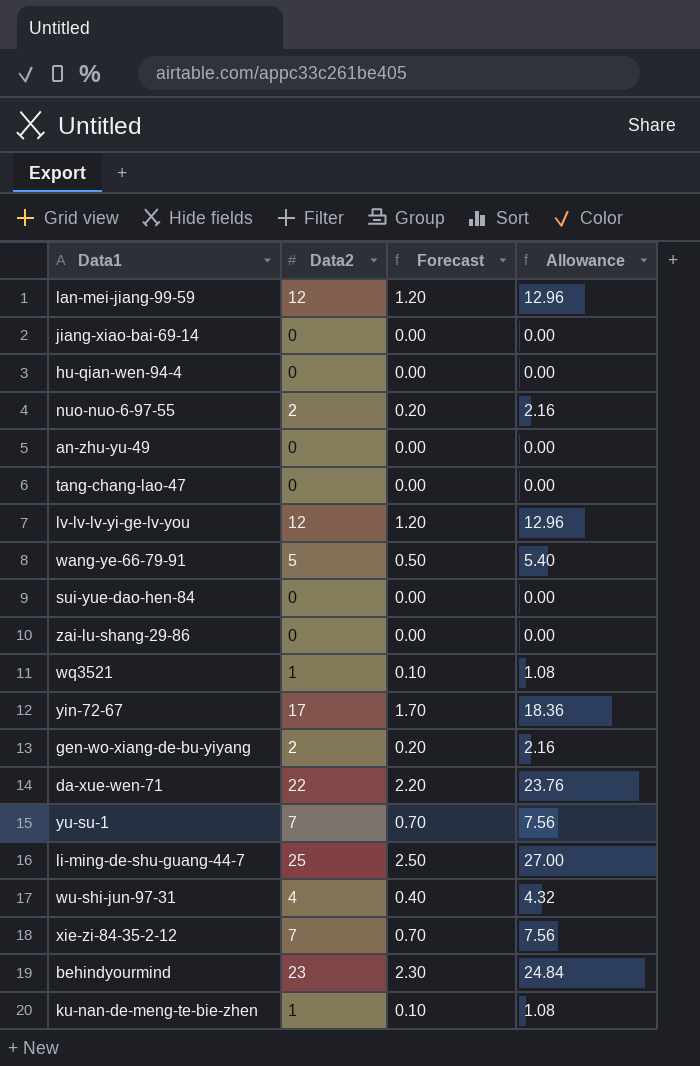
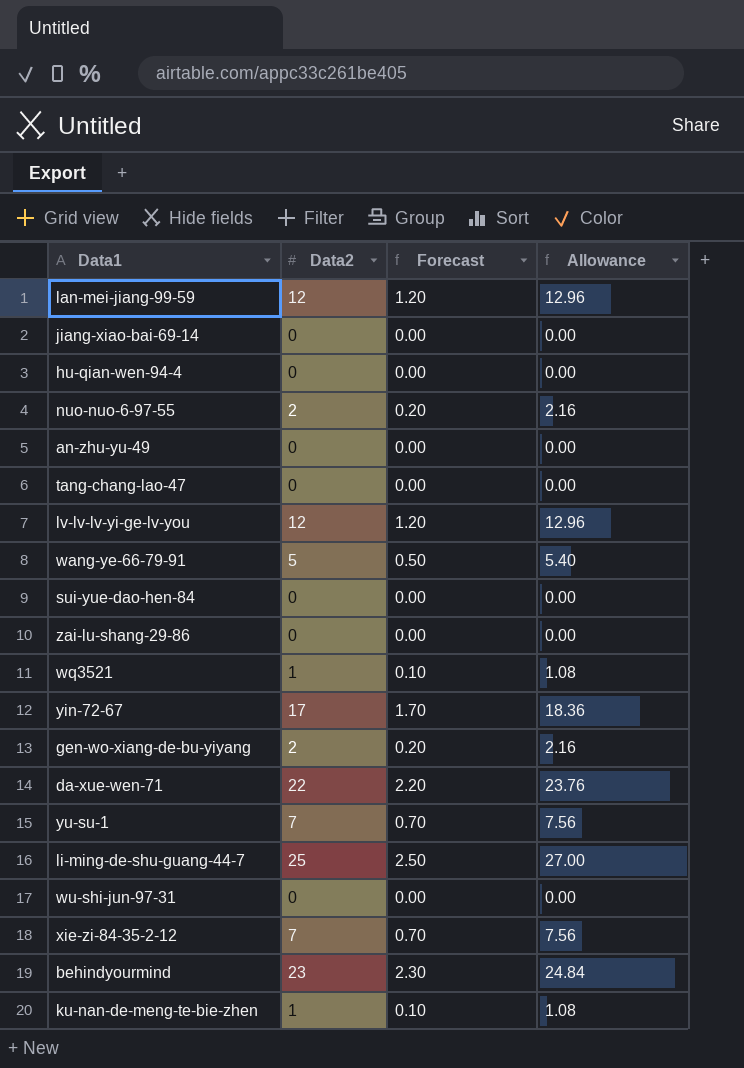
wu-shi-jun-97-31 | Data2: 4 -> 0
wu-shi-jun-97-31 | Forecast: 0.40 -> 0.00
wu-shi-jun-97-31 | Allowance: 4.32 -> 0.00

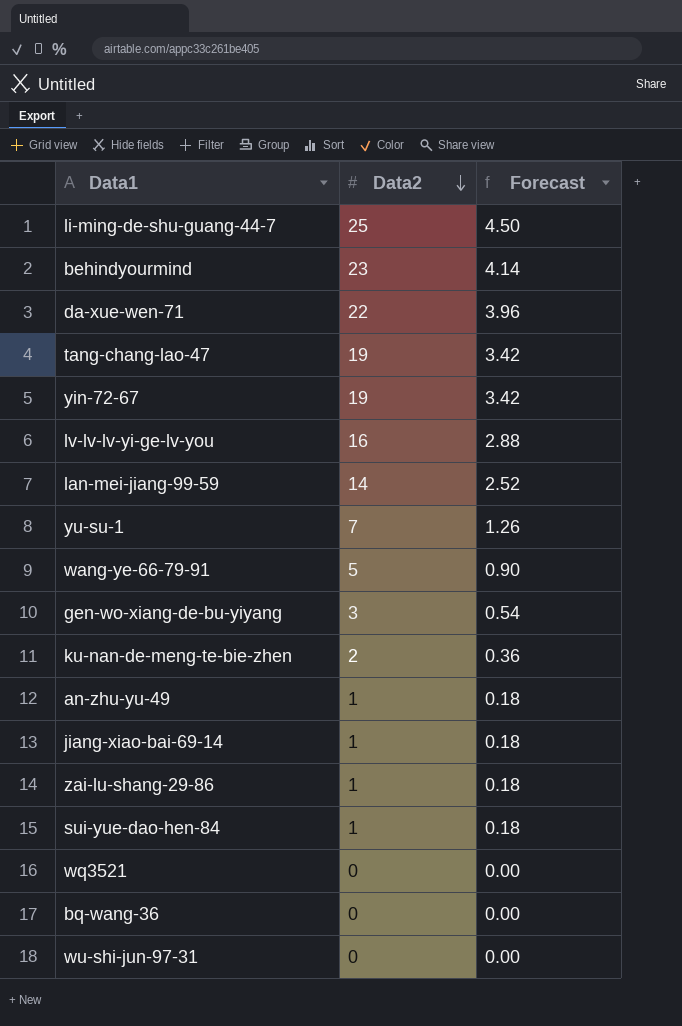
row order: none -> Data2 descending
column Allowance | formula: [Data2] * 1.08 -> none
column Forecast | formula: [Data2] * 0.1 -> [Data2] * 0.18
row hu-qian-wen-94-4: 0 | 0.00 | 0.00 -> none
row nuo-nuo-6-97-55: 2 | 0.20 | 2.16 -> none
row xie-zi-84-35-2-12: 7 | 0.70 | 7.56 -> none
tang-chang-lao-47 | Data2: 0 -> 19
yin-72-67 | Data2: 17 -> 19
lv-lv-lv-yi-ge-lv-you | Data2: 12 -> 16
lan-mei-jiang-99-59 | Data2: 12 -> 14
gen-wo-xiang-de-bu-yiyang | Data2: 2 -> 3
ku-nan-de-meng-te-bie-zhen | Data2: 1 -> 2
an-zhu-yu-49 | Data2: 0 -> 1
jiang-xiao-bai-69-14 | Data2: 0 -> 1
zai-lu-shang-29-86 | Data2: 0 -> 1
sui-yue-dao-hen-84 | Data2: 0 -> 1
wq3521 | Data2: 1 -> 0
row bq-wang-36: none -> 0 | 0.00

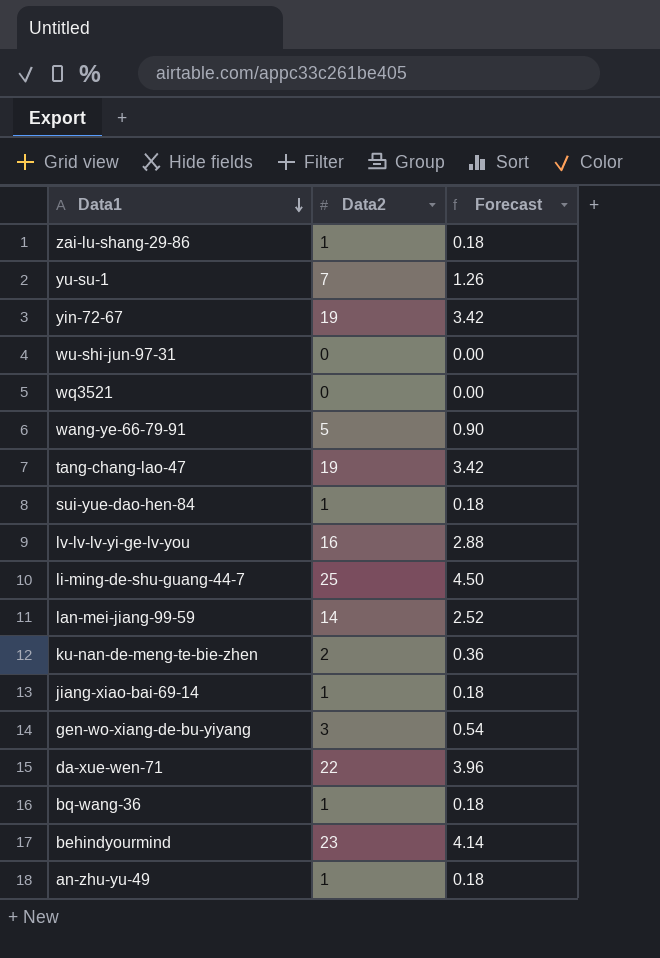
row order: Data2 descending -> Data1 descending
bq-wang-36 | Data2: 0 -> 1
bq-wang-36 | Forecast: 0.00 -> 0.18

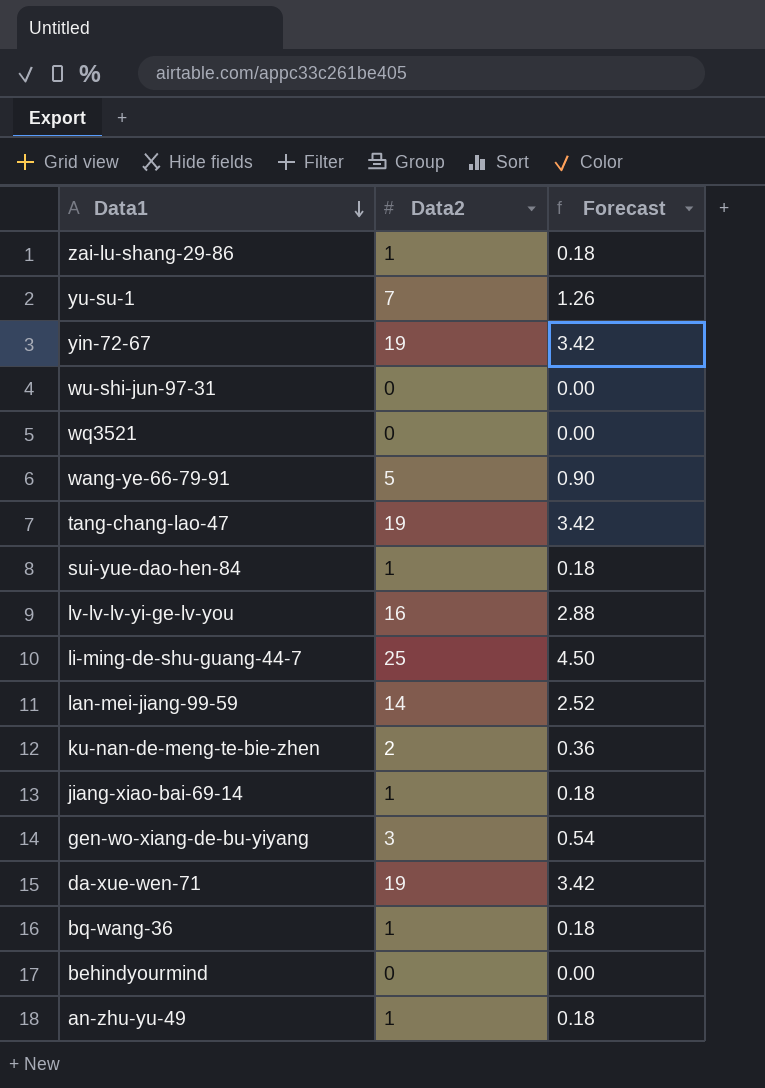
da-xue-wen-71 | Data2: 22 -> 19
da-xue-wen-71 | Forecast: 3.96 -> 3.42
behindyourmind | Data2: 23 -> 0
behindyourmind | Forecast: 4.14 -> 0.00

